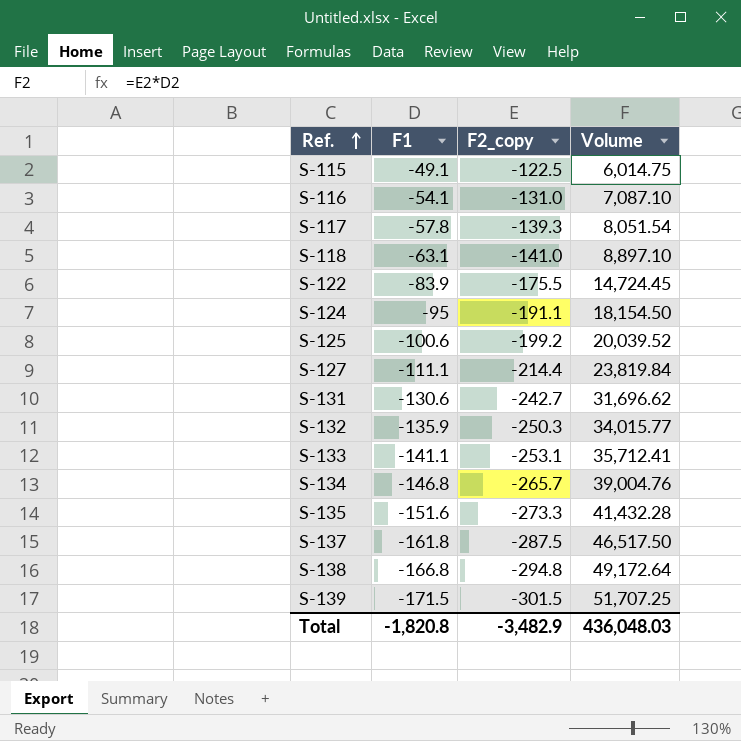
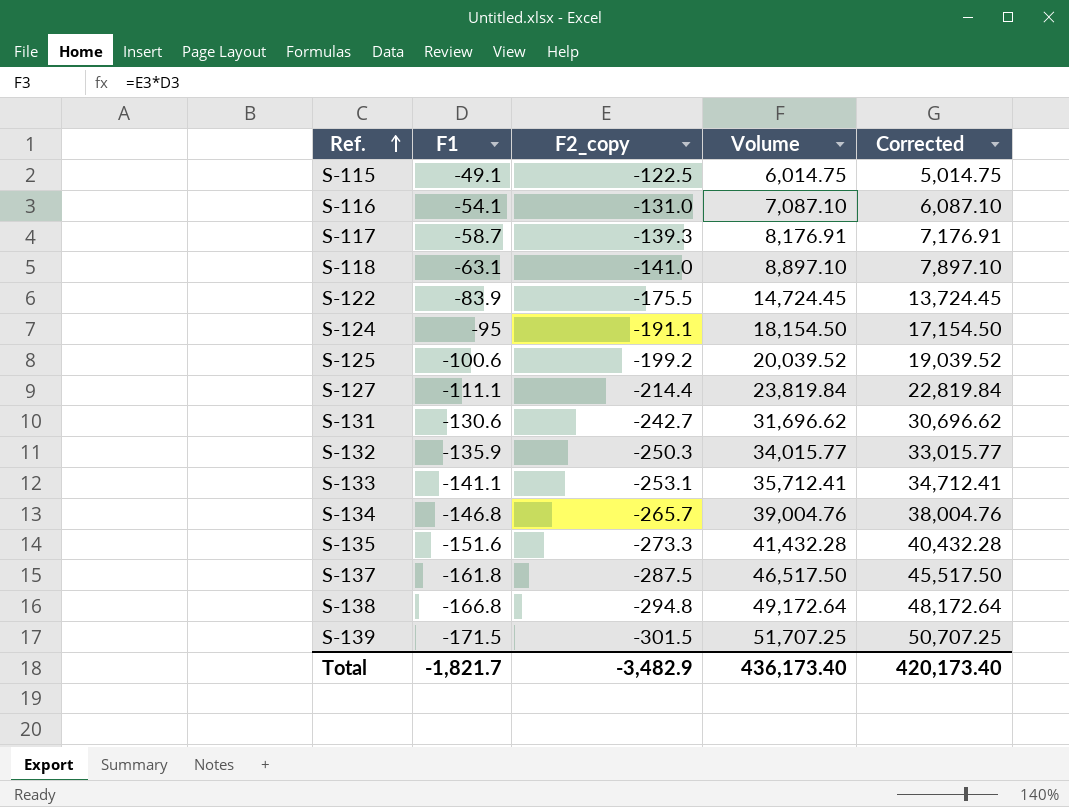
column Corrected | formula: none -> [Volume] - 1000
S-117 | F1: -57.8 -> -58.7
S-117 | Volume: 8,051.54 -> 8,176.91
Total | F1: -1,820.8 -> -1,821.7
Total | Volume: 436,048.03 -> 436,173.40

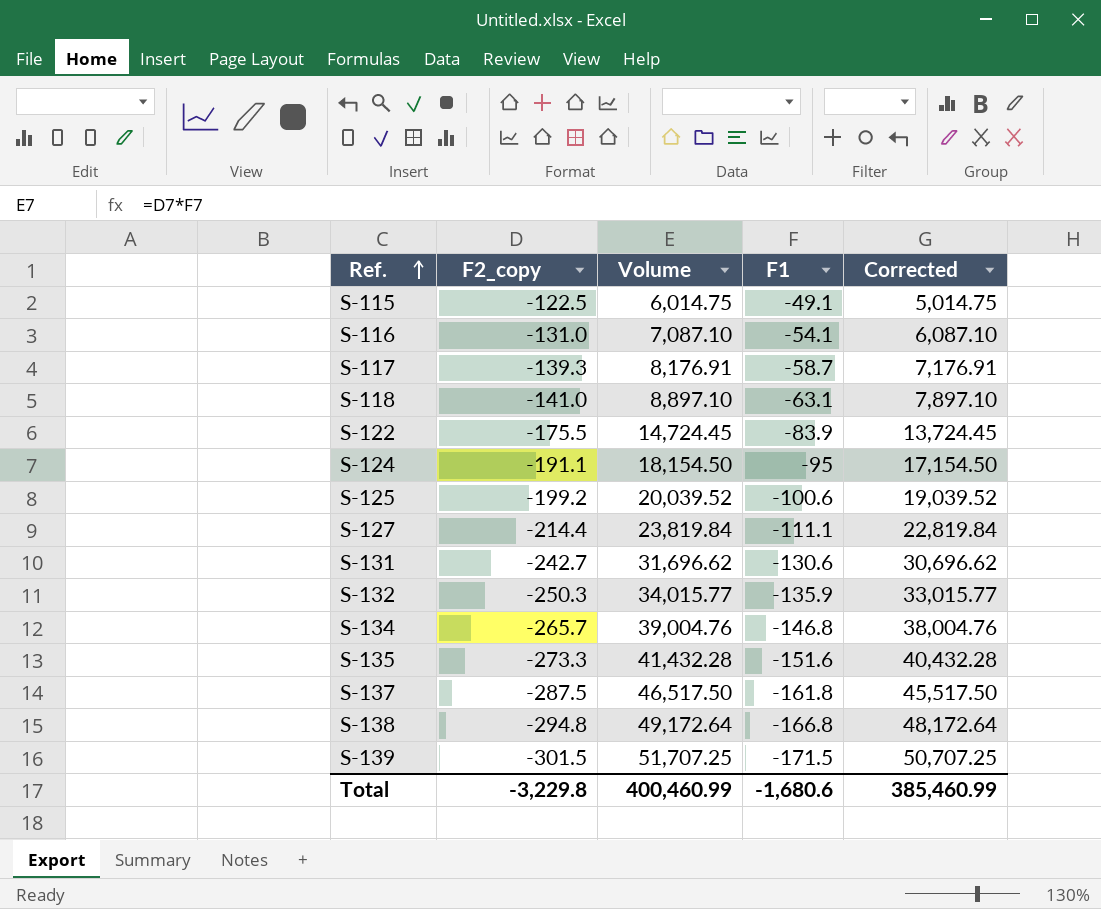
column F1 | position: 2 -> 4
row S-133: -141.1 | -253.1 | 35,712.41 | 34,712.41 -> none
Total | F2_copy: -3,482.9 -> -3,229.8
Total | Volume: 436,173.40 -> 400,460.99
Total | F1: -1,821.7 -> -1,680.6
Total | Corrected: 420,173.40 -> 385,460.99

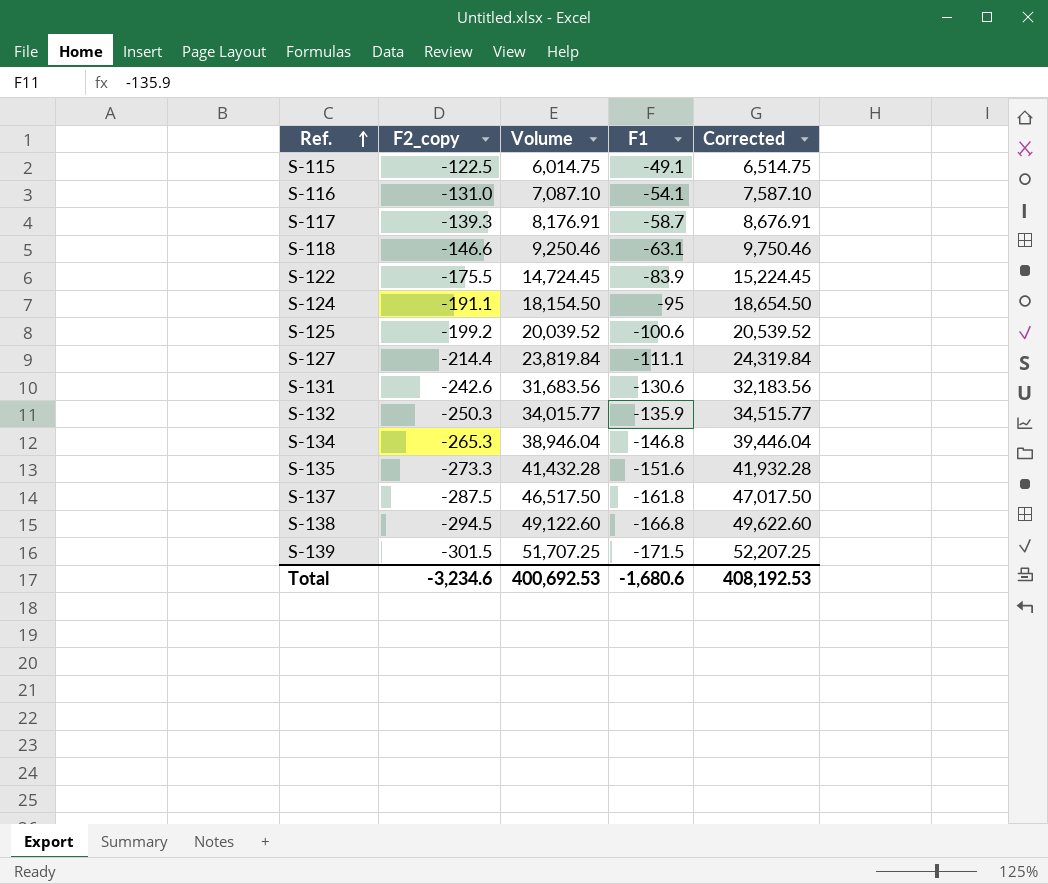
column Corrected | formula: [Volume] - 1000 -> [Volume] + 500
S-118 | F2_copy: -141.0 -> -146.6
S-118 | Volume: 8,897.10 -> 9,250.46
S-131 | F2_copy: -242.7 -> -242.6
S-131 | Volume: 31,696.62 -> 31,683.56
S-134 | F2_copy: -265.7 -> -265.3
S-134 | Volume: 39,004.76 -> 38,946.04
S-138 | F2_copy: -294.8 -> -294.5
S-138 | Volume: 49,172.64 -> 49,122.60
Total | F2_copy: -3,229.8 -> -3,234.6
Total | Volume: 400,460.99 -> 400,692.53
Total | Corrected: 385,460.99 -> 408,192.53

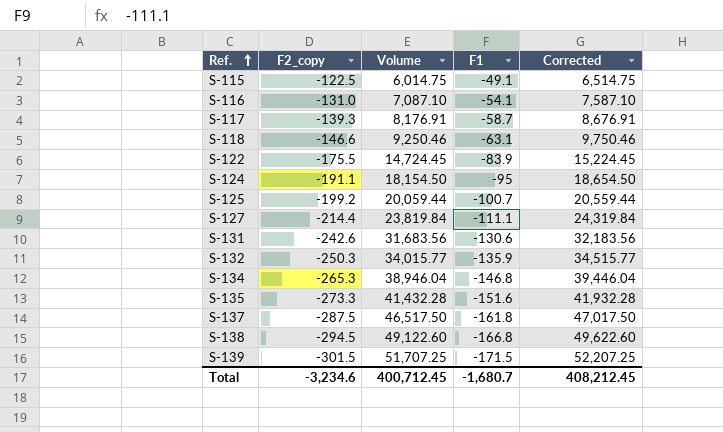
S-125 | Volume: 20,039.52 -> 20,059.44
S-125 | F1: -100.6 -> -100.7
S-125 | Corrected: 20,539.52 -> 20,559.44
Total | Volume: 400,692.53 -> 400,712.45
Total | F1: -1,680.6 -> -1,680.7
Total | Corrected: 408,192.53 -> 408,212.45

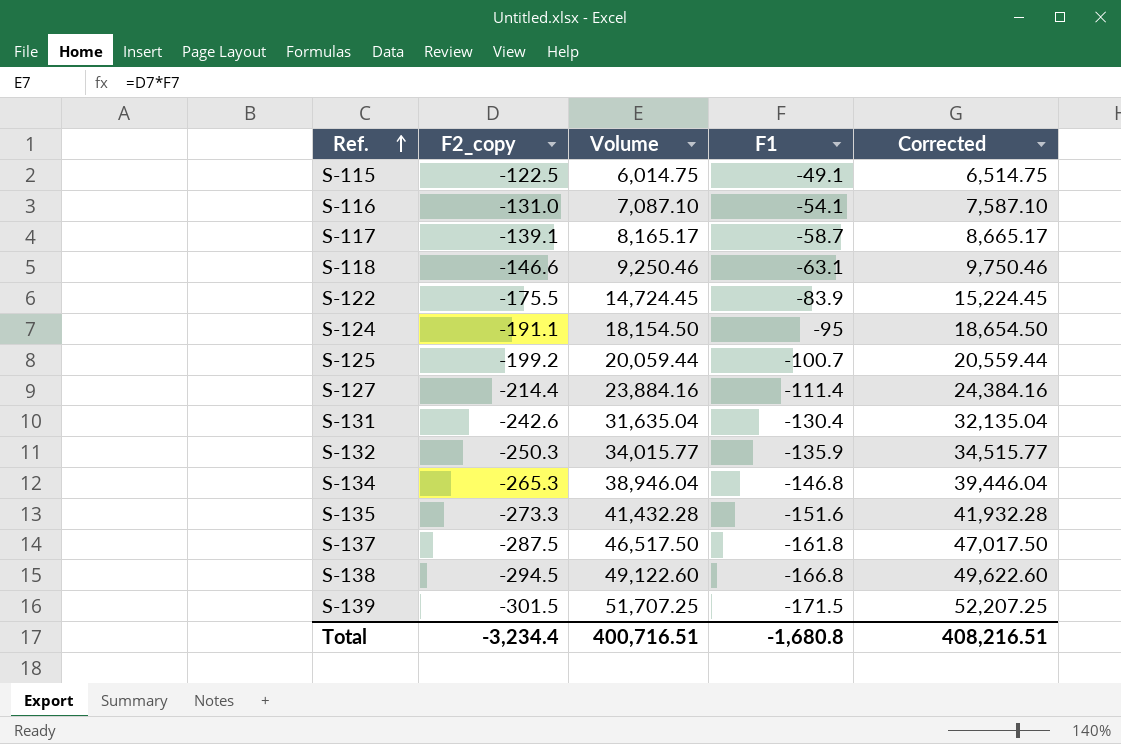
S-117 | F2_copy: -139.3 -> -139.1
S-117 | Volume: 8,176.91 -> 8,165.17
S-117 | Corrected: 8,676.91 -> 8,665.17
S-127 | Volume: 23,819.84 -> 23,884.16
S-127 | F1: -111.1 -> -111.4
S-127 | Corrected: 24,319.84 -> 24,384.16
S-131 | Volume: 31,683.56 -> 31,635.04
S-131 | F1: -130.6 -> -130.4
S-131 | Corrected: 32,183.56 -> 32,135.04
Total | F2_copy: -3,234.6 -> -3,234.4
Total | Volume: 400,712.45 -> 400,716.51
Total | F1: -1,680.7 -> -1,680.8
Total | Corrected: 408,212.45 -> 408,216.51

